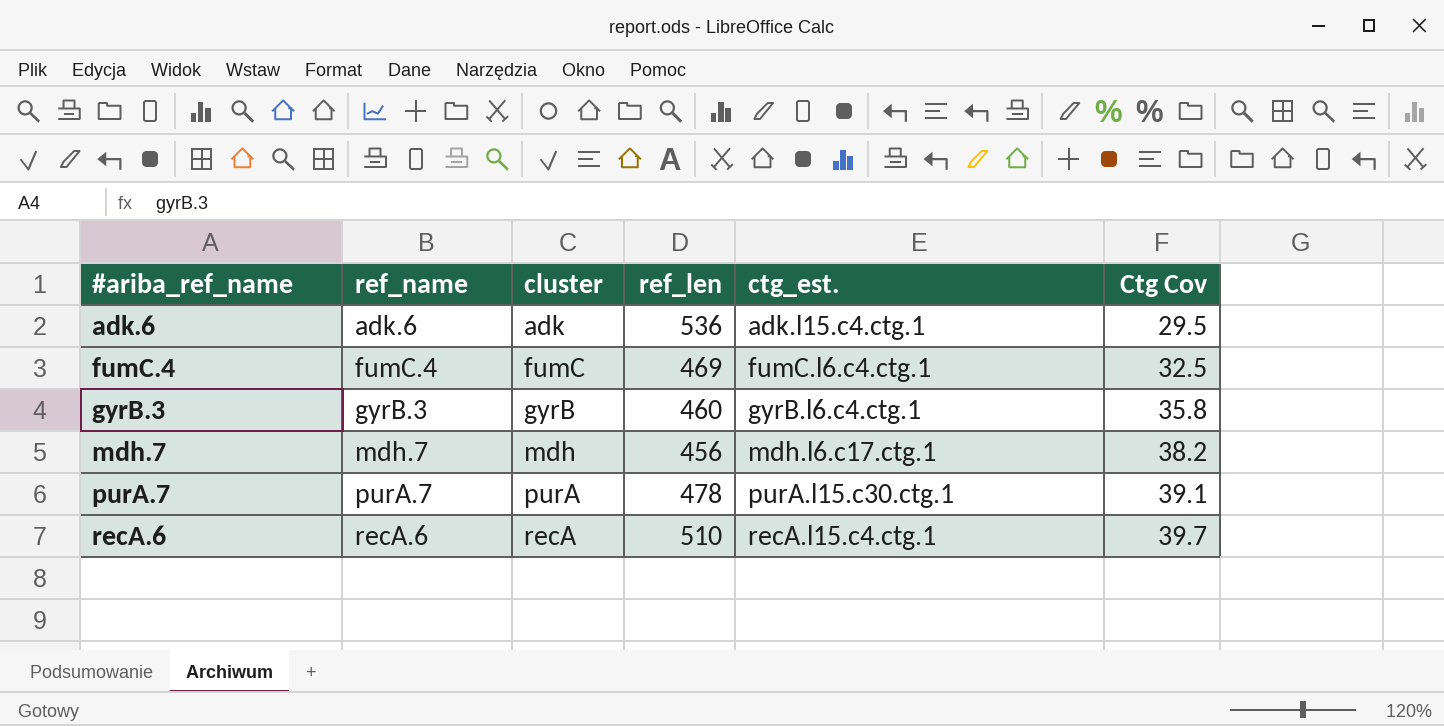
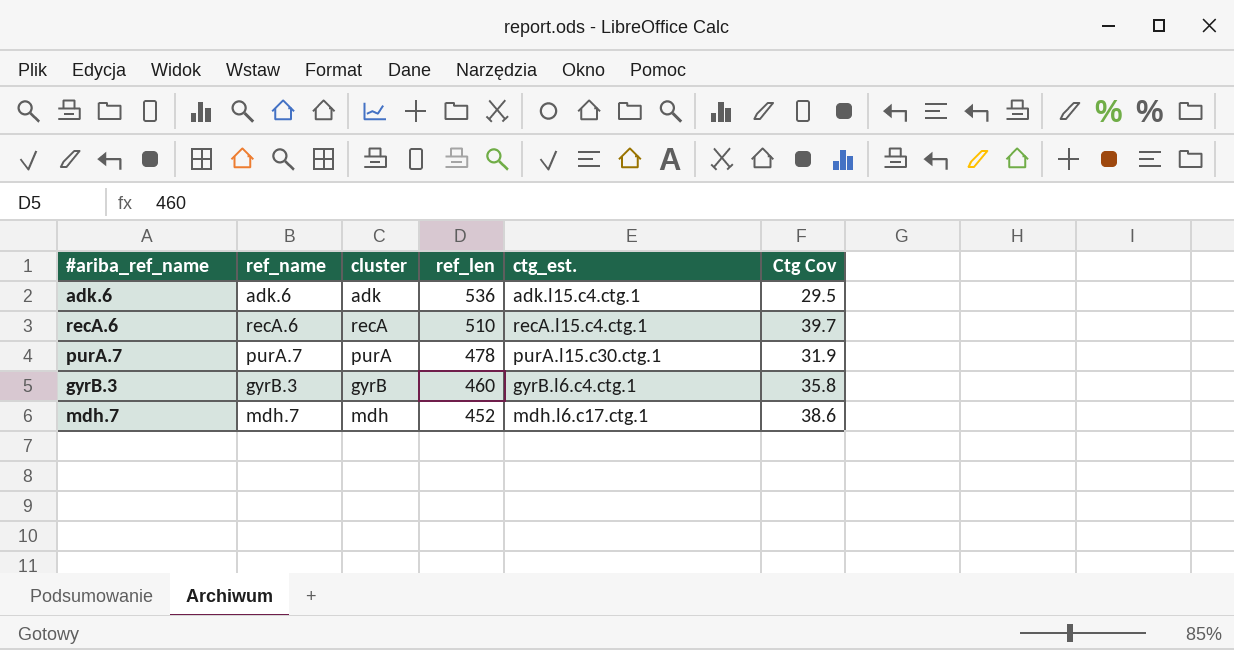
row order: #ariba_ref_name ascending -> ref_len descending
row fumC.4: fumC.4 | fumC | 469 | fumC.l6.c4.ctg.1 | 32.5 -> none
purA.7 | Ctg Cov: 39.1 -> 31.9
mdh.7 | ref_len: 456 -> 452
mdh.7 | Ctg Cov: 38.2 -> 38.6

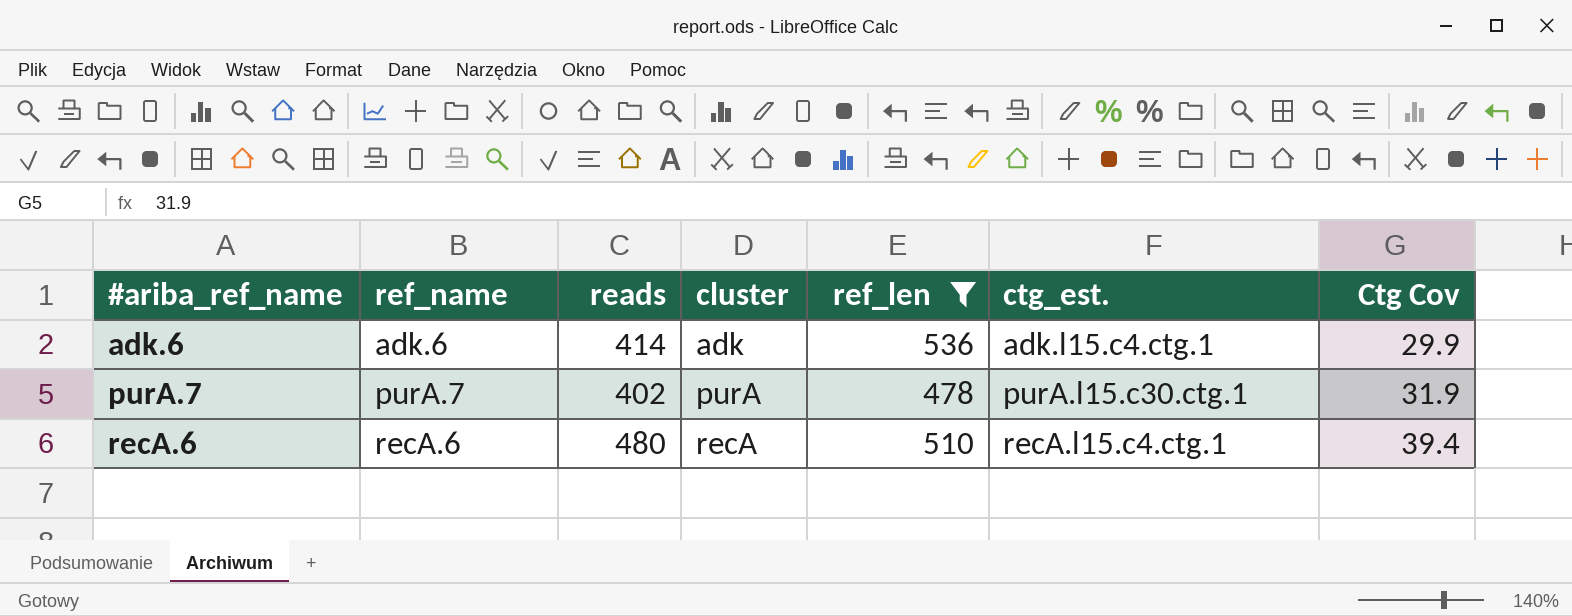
filter: none -> ref_len >= 478
row order: ref_len descending -> #ariba_ref_name ascending
column reads | position: none -> 3
adk.6 | Ctg Cov: 29.5 -> 29.9
recA.6 | Ctg Cov: 39.7 -> 39.4

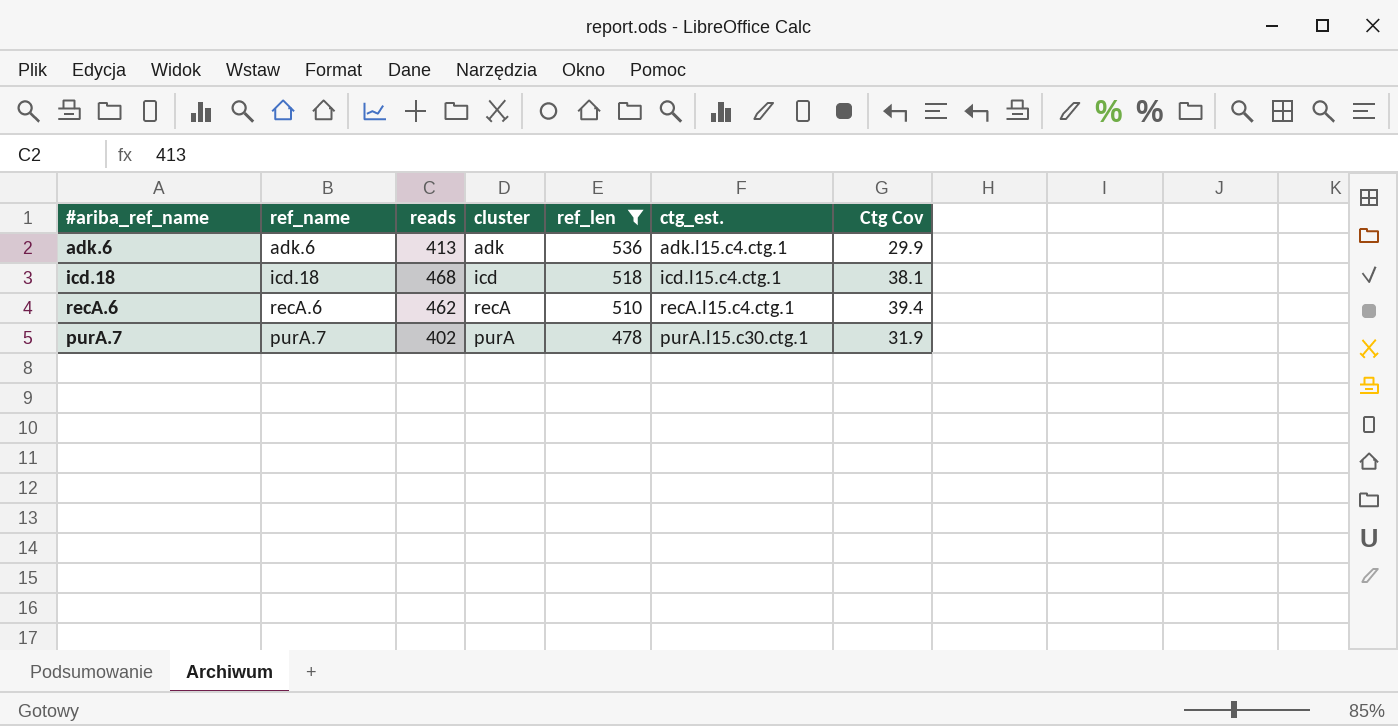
row order: #ariba_ref_name ascending -> ref_len descending
adk.6 | reads: 414 -> 413
row icd.18: none -> icd.18 | 468 | icd | 518 | icd.l15.c4.ctg.1 | 38.1
recA.6 | reads: 480 -> 462

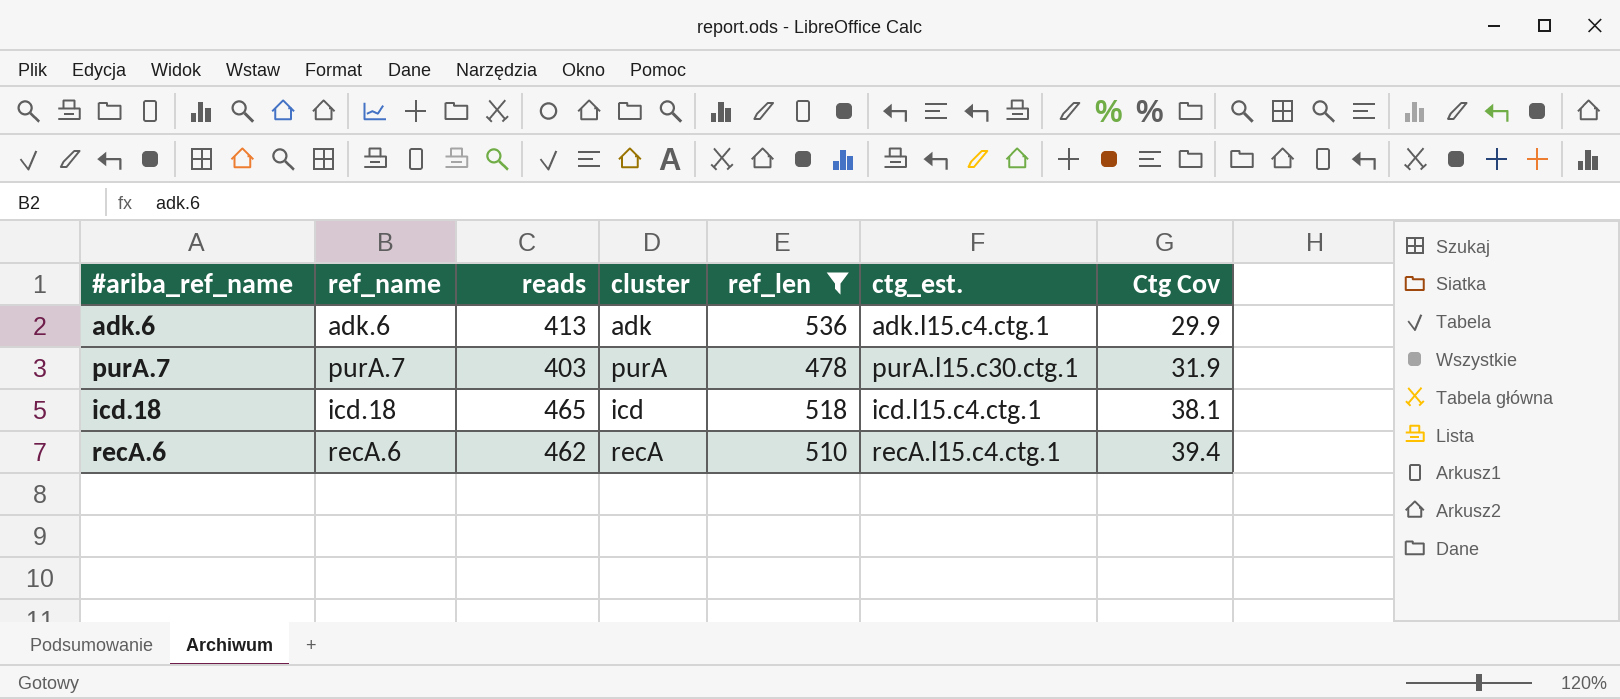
row order: ref_len descending -> Ctg Cov ascending
purA.7 | reads: 402 -> 403
icd.18 | reads: 468 -> 465

